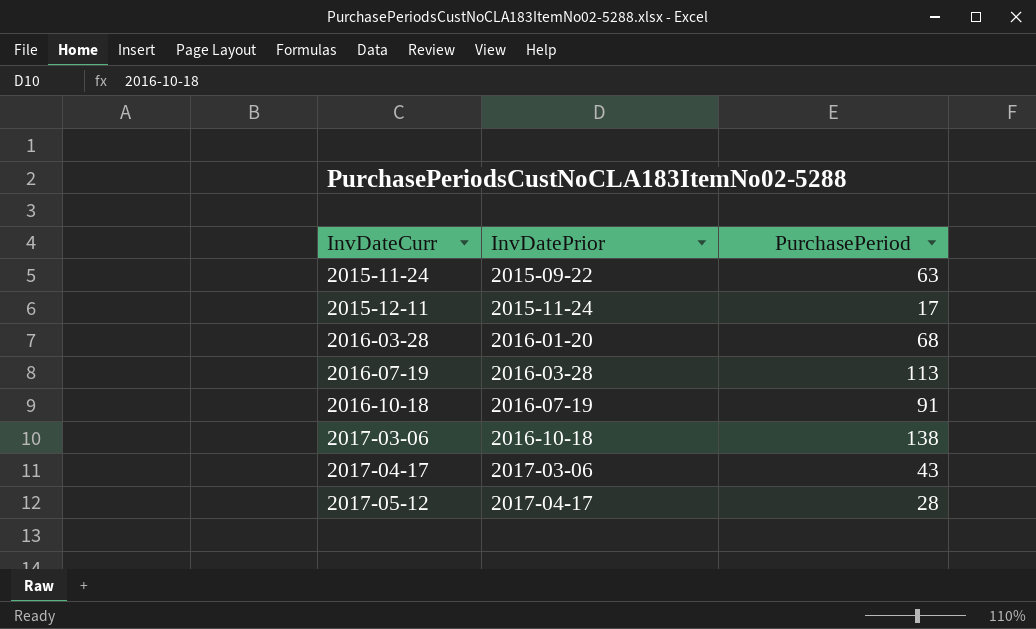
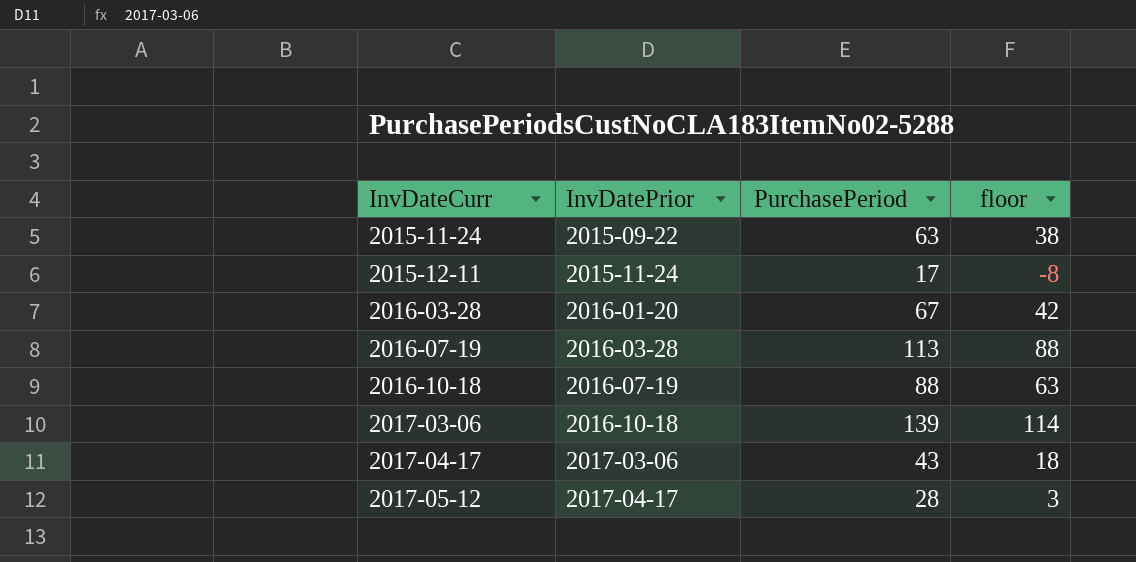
column floor | formula: none -> [PurchasePeriod] - 25
2016-03-28 | PurchasePeriod: 68 -> 67
2016-10-18 | PurchasePeriod: 91 -> 88
2017-03-06 | PurchasePeriod: 138 -> 139

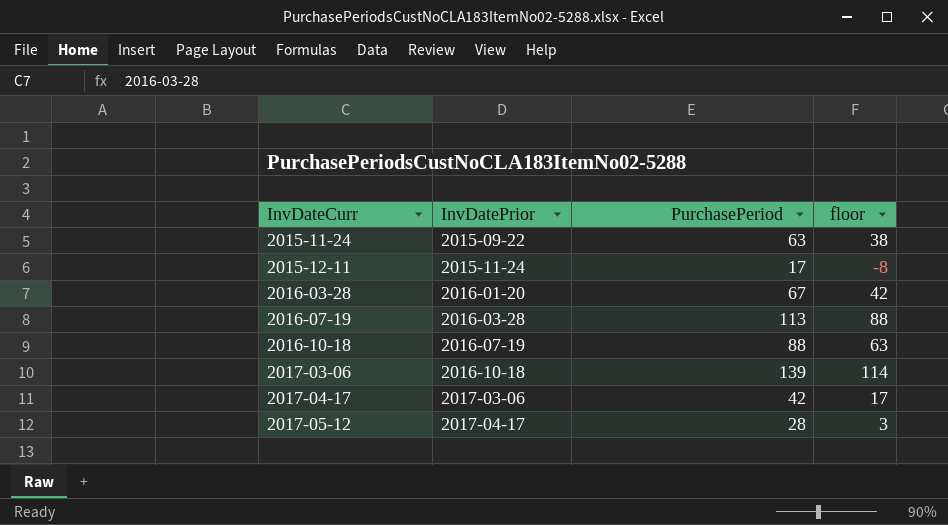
2017-04-17 | PurchasePeriod: 43 -> 42
2017-04-17 | floor: 18 -> 17

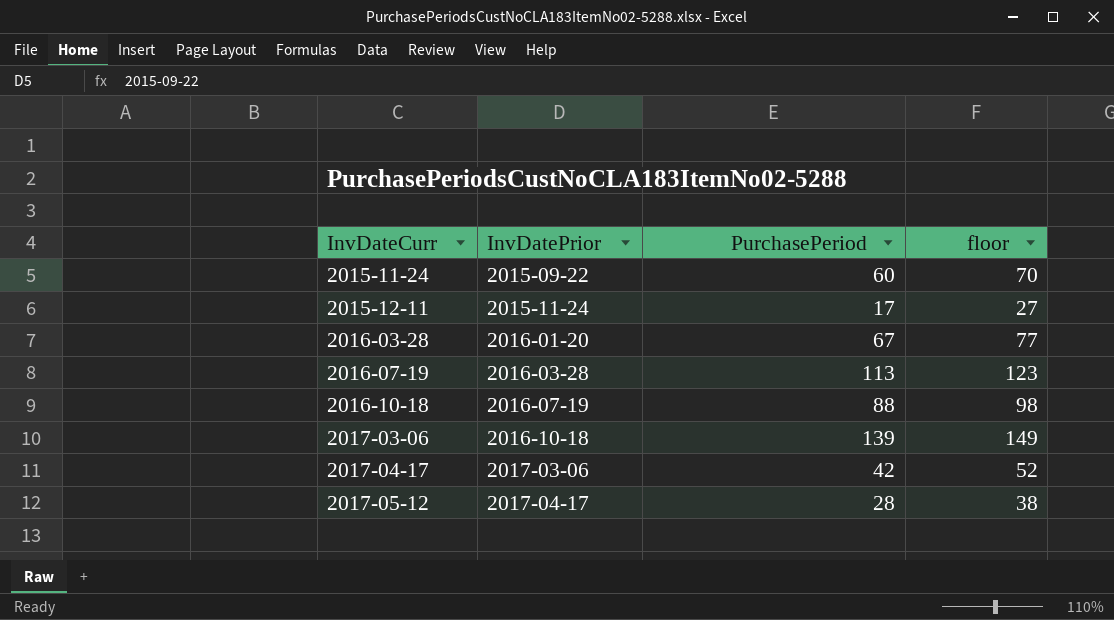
column floor | formula: [PurchasePeriod] - 25 -> [PurchasePeriod] + 10
2015-11-24 | PurchasePeriod: 63 -> 60

